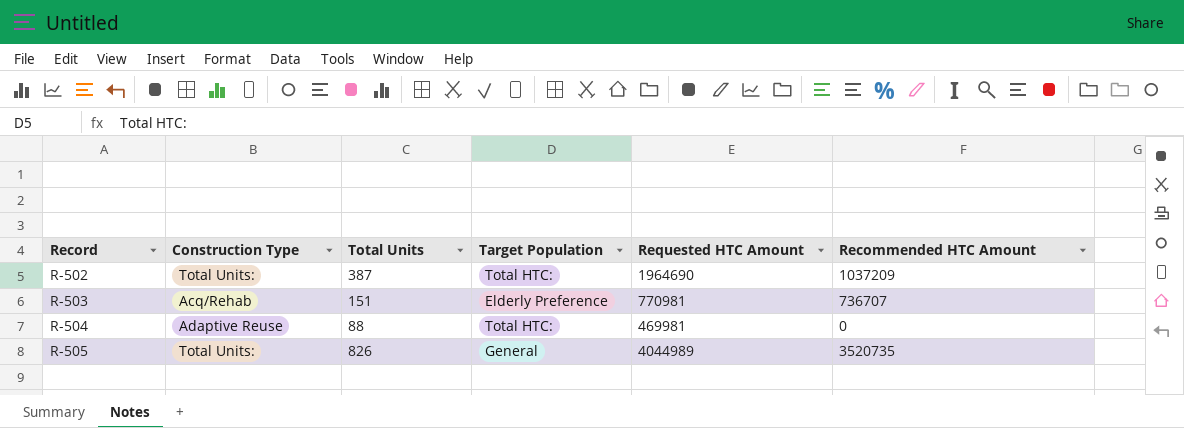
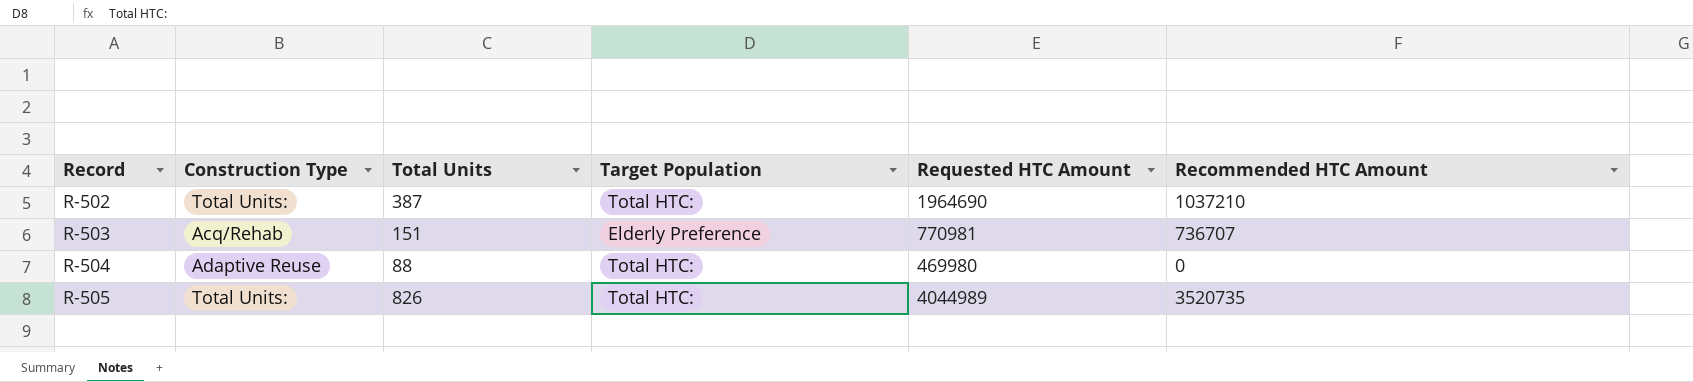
R-502 | Recommended HTC Amount: 1037209 -> 1037210
R-504 | Requested HTC Amount: 469981 -> 469980
R-505 | Target Population: General -> Total HTC:

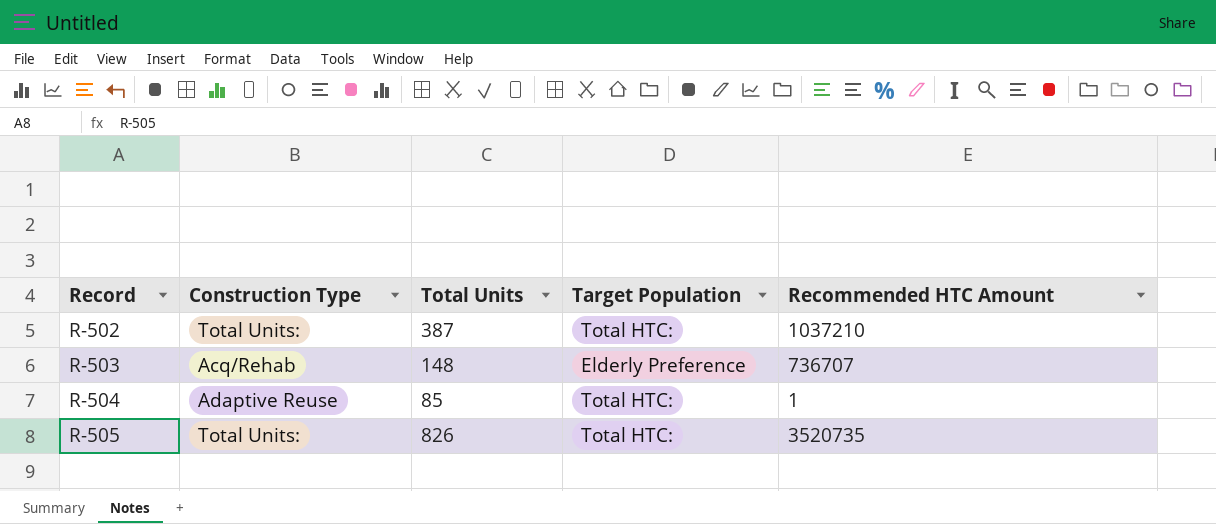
column Requested HTC Amount | position: 5 -> none
R-503 | Total Units: 151 -> 148
R-504 | Total Units: 88 -> 85
R-504 | Recommended HTC Amount: 0 -> 1

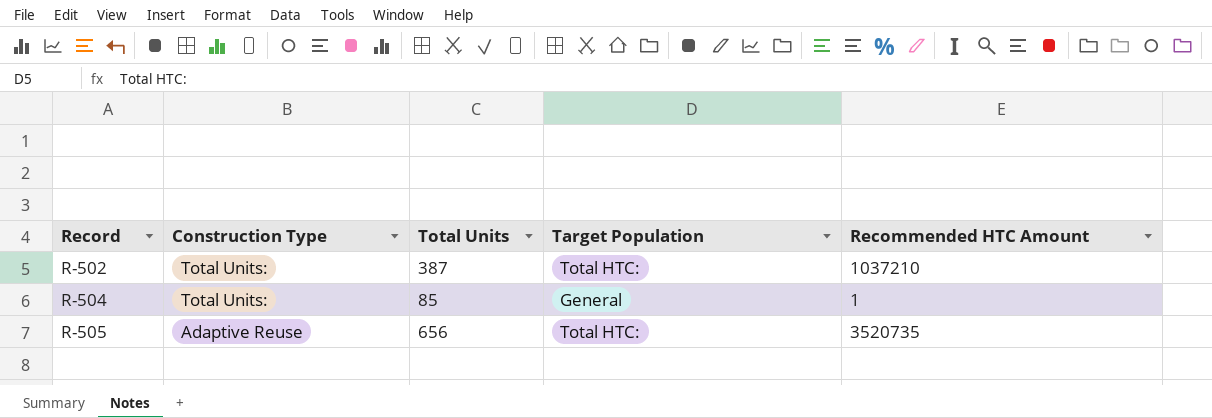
row R-503: Acq/Rehab | 148 | Elderly Preference | 736707 -> none
R-504 | Construction Type: Adaptive Reuse -> Total Units:
R-504 | Target Population: Total HTC: -> General
R-505 | Construction Type: Total Units: -> Adaptive Reuse
R-505 | Total Units: 826 -> 656

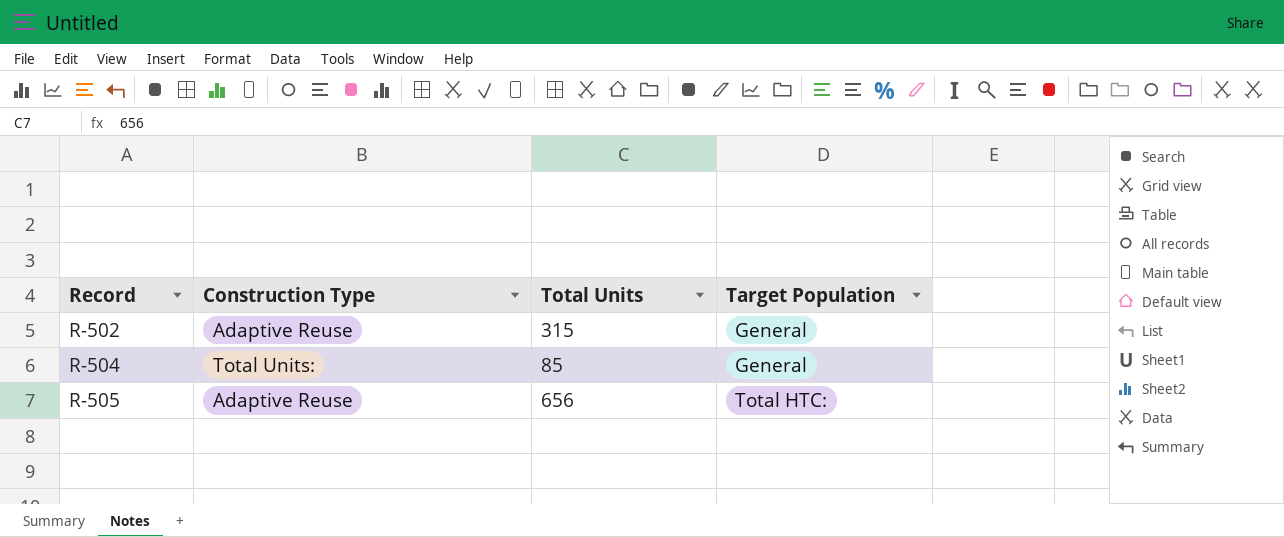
column Recommended HTC Amount | position: 5 -> none
R-502 | Construction Type: Total Units: -> Adaptive Reuse
R-502 | Total Units: 387 -> 315
R-502 | Target Population: Total HTC: -> General

